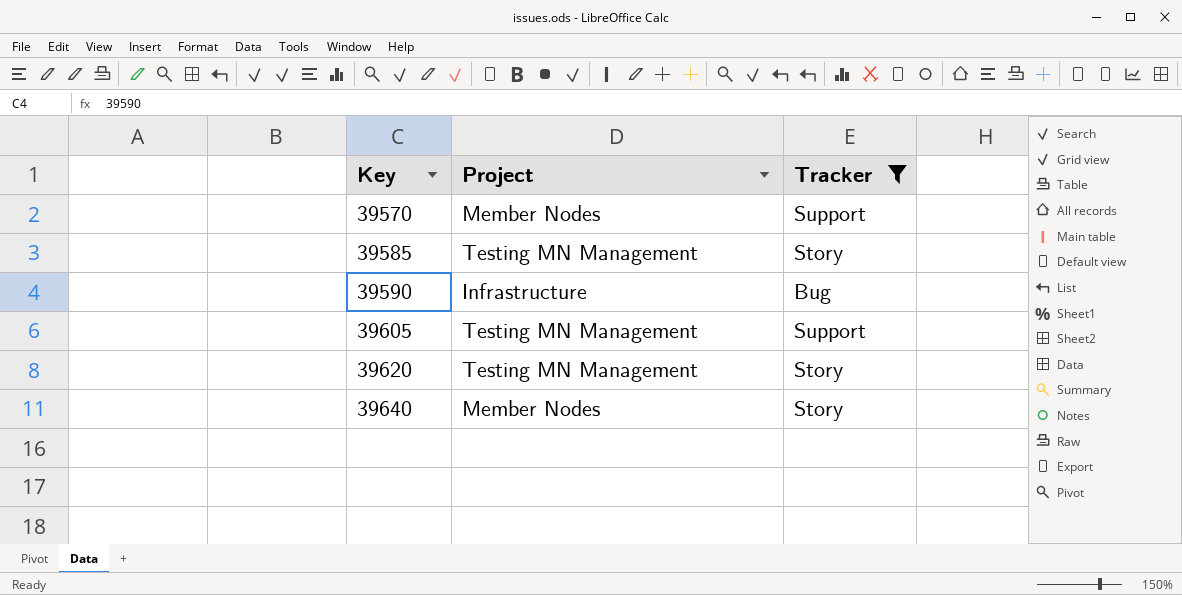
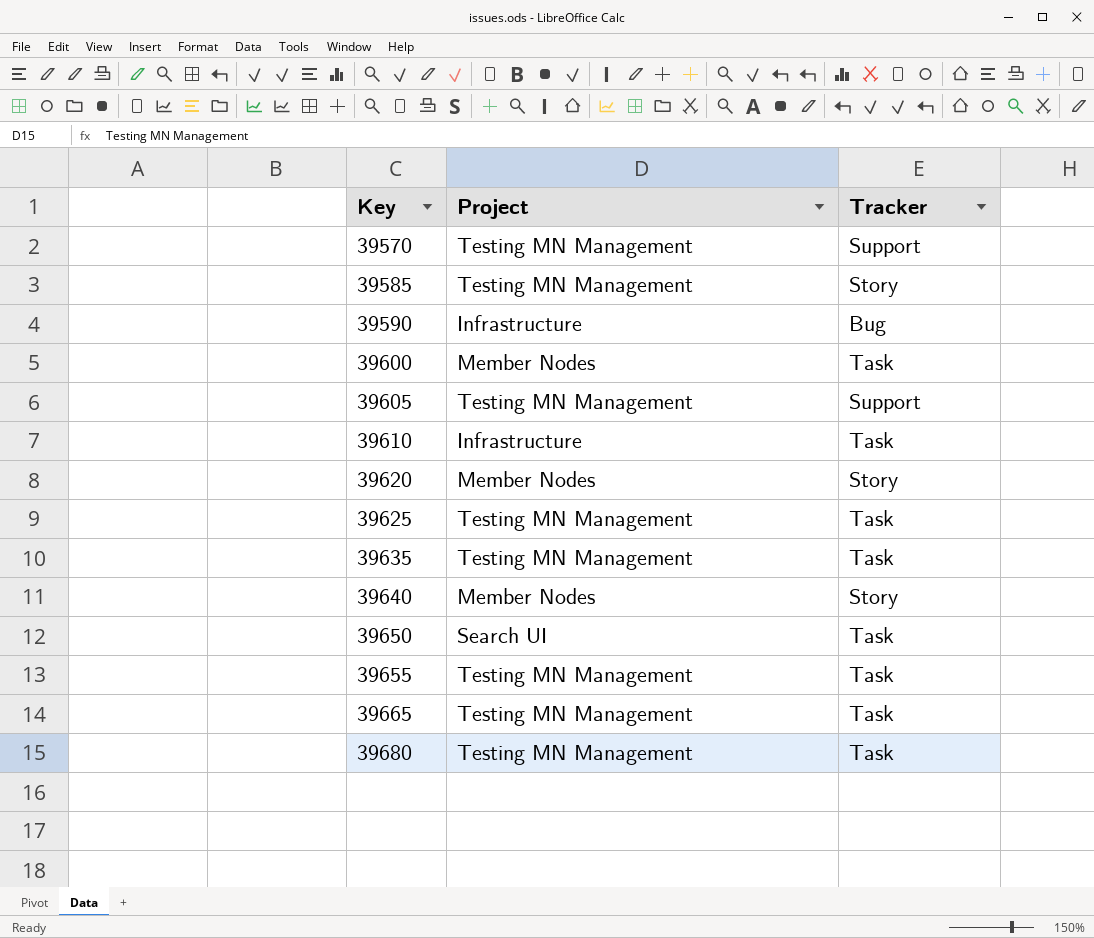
filter: Tracker != Task -> none
39570 | Project: Member Nodes -> Testing MN Management
39620 | Project: Testing MN Management -> Member Nodes

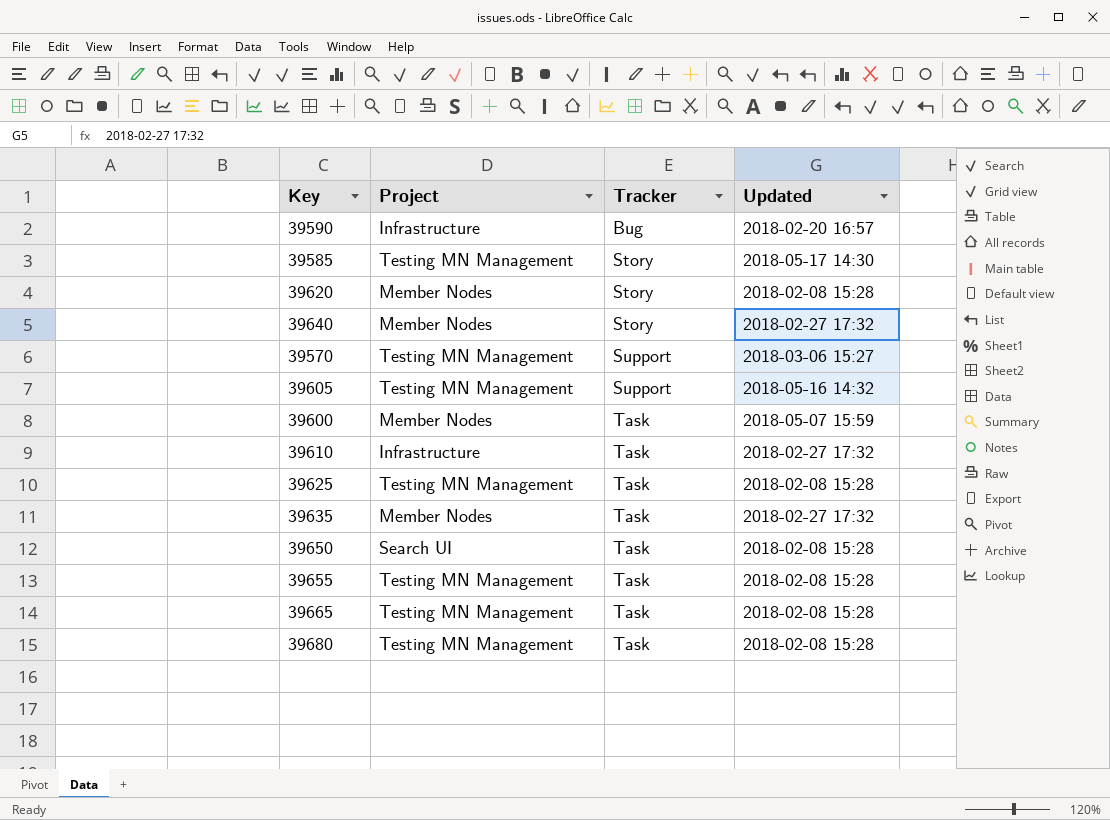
row order: Key ascending -> Tracker ascending
column Updated | position: none -> 4
39635 | Project: Testing MN Management -> Member Nodes

